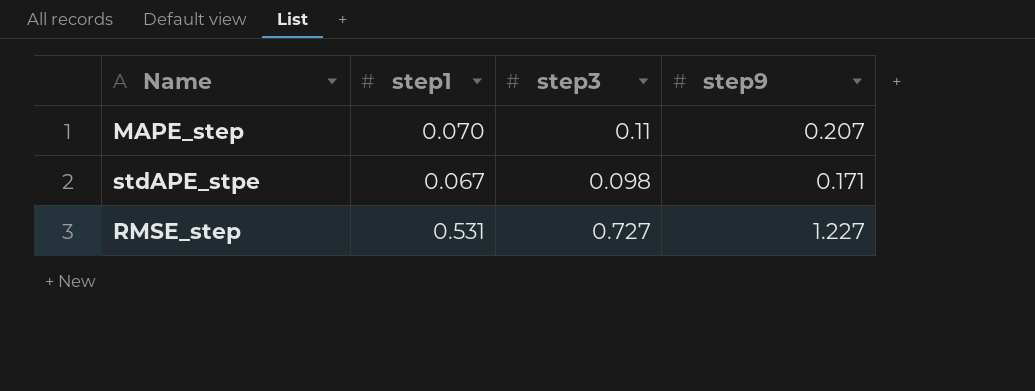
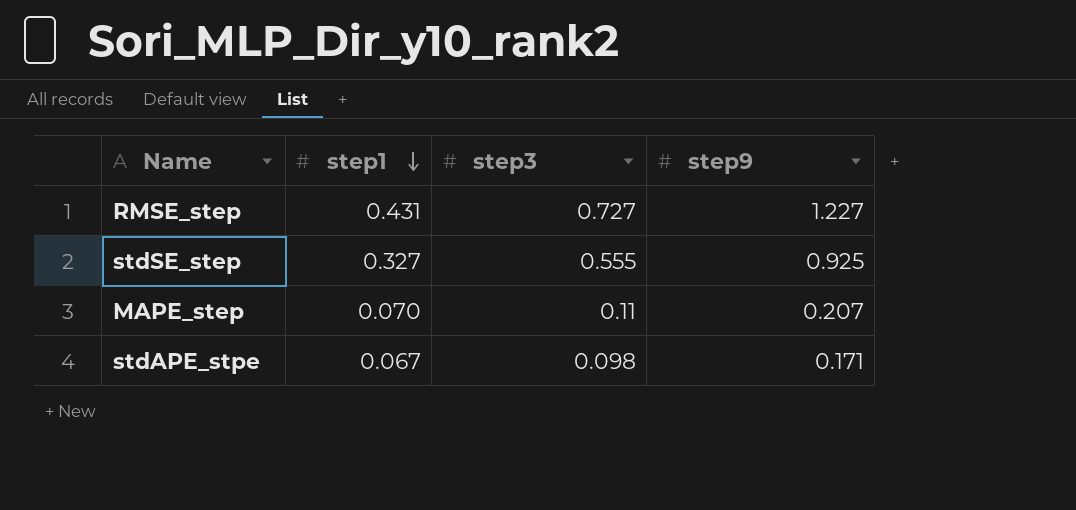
row order: none -> step1 descending
RMSE_step | step1: 0.531 -> 0.431
row stdSE_step: none -> 0.327 | 0.555 | 0.925

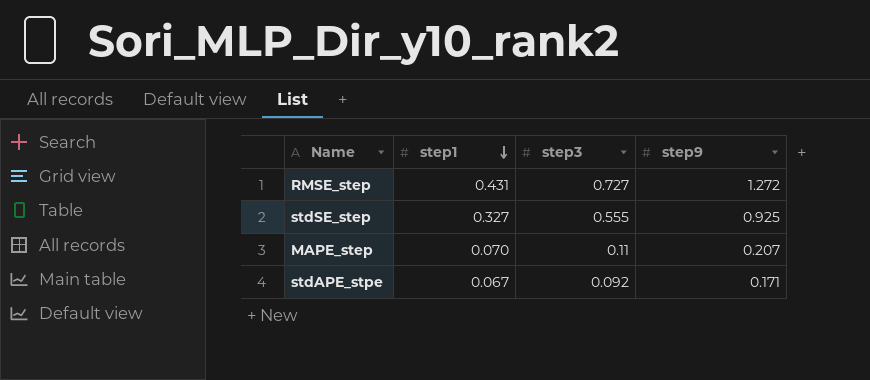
RMSE_step | step9: 1.227 -> 1.272
stdAPE_stpe | step3: 0.098 -> 0.092

